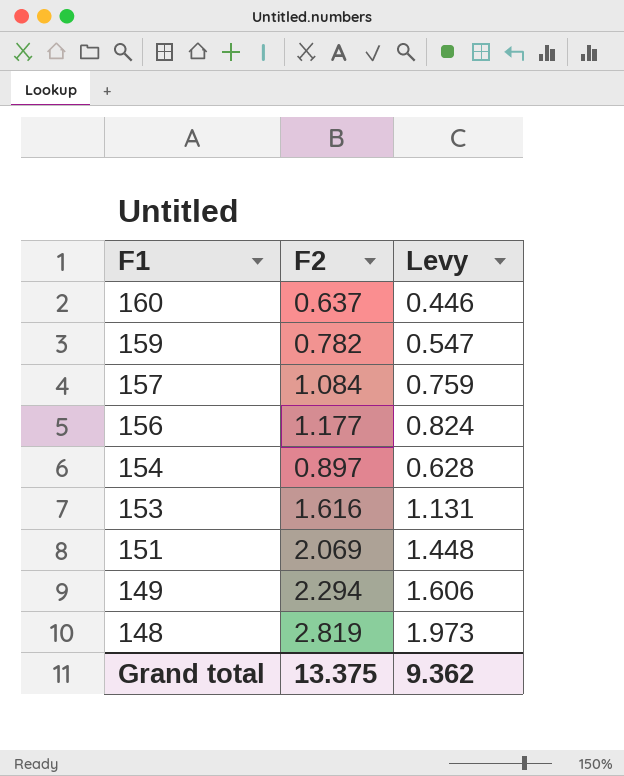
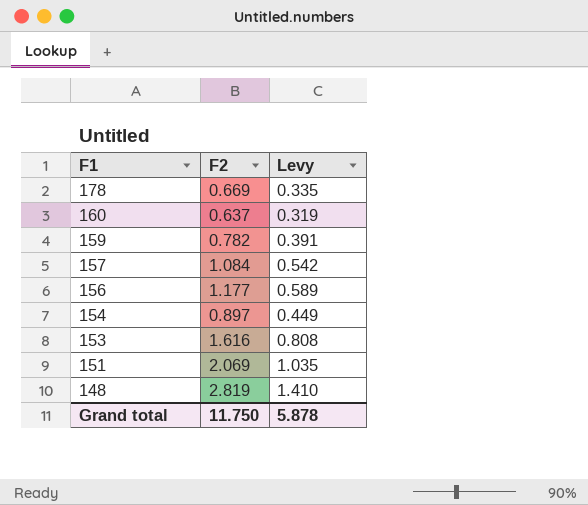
column Levy | formula: [F2] * 0.7 -> [F2] * 0.5
row 149: 2.294 | 1.606 -> none
row 178: none -> 0.669 | 0.335
Grand total | F2: 13.375 -> 11.750
Grand total | Levy: 9.362 -> 5.878

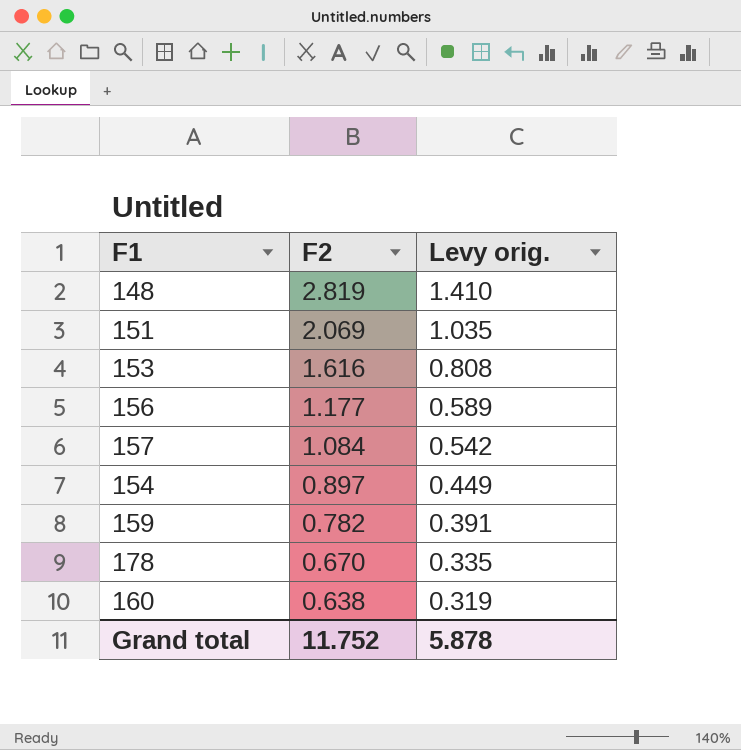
row order: F1 descending -> F2 descending
column name: Levy -> Levy orig.
178 | F2: 0.669 -> 0.670
160 | F2: 0.637 -> 0.638
Grand total | F2: 11.750 -> 11.752

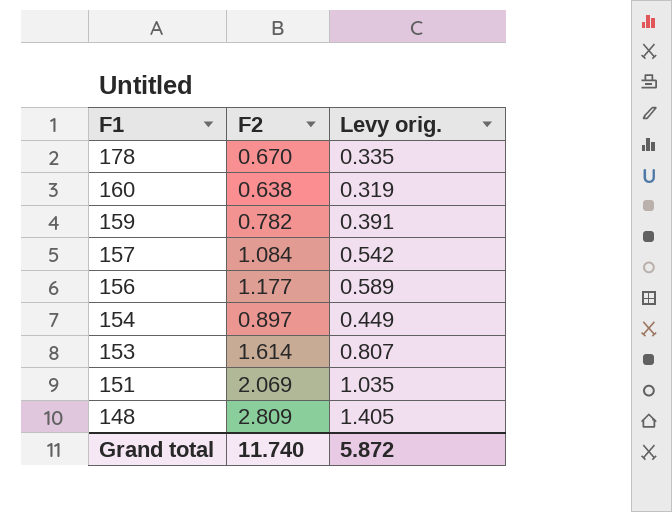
row order: F2 descending -> F1 descending
153 | F2: 1.616 -> 1.614
153 | Levy orig.: 0.808 -> 0.807
148 | F2: 2.819 -> 2.809
148 | Levy orig.: 1.410 -> 1.405
Grand total | F2: 11.752 -> 11.740
Grand total | Levy orig.: 5.878 -> 5.872

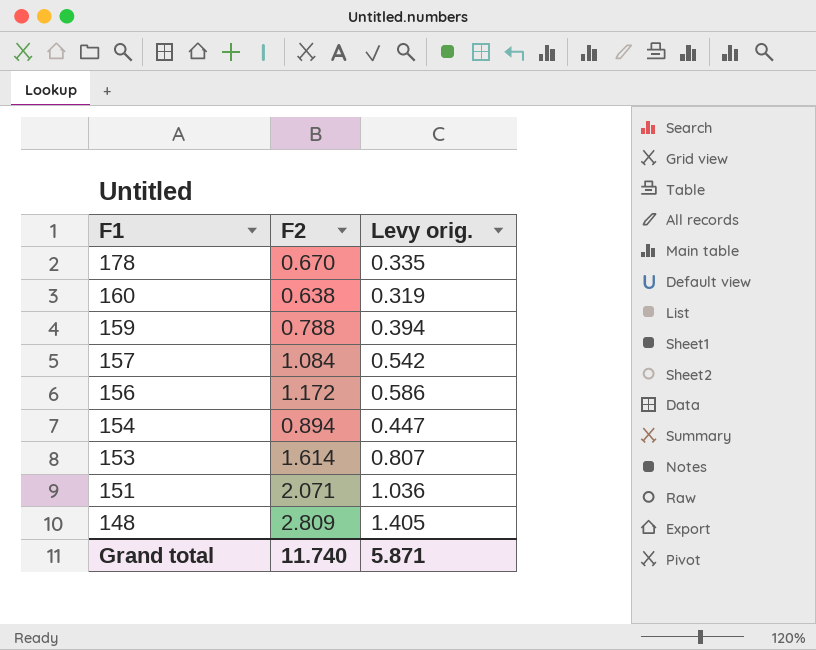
159 | F2: 0.782 -> 0.788
159 | Levy orig.: 0.391 -> 0.394
156 | F2: 1.177 -> 1.172
156 | Levy orig.: 0.589 -> 0.586
154 | F2: 0.897 -> 0.894
154 | Levy orig.: 0.449 -> 0.447
151 | F2: 2.069 -> 2.071
151 | Levy orig.: 1.035 -> 1.036
Grand total | Levy orig.: 5.872 -> 5.871

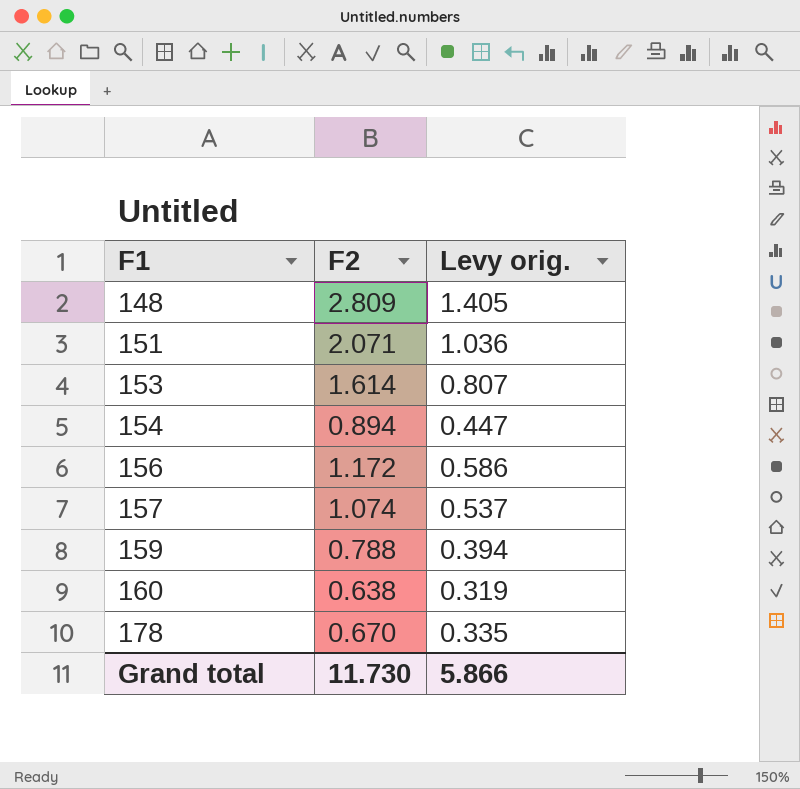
row order: F1 descending -> F1 ascending
157 | F2: 1.084 -> 1.074
157 | Levy orig.: 0.542 -> 0.537
Grand total | F2: 11.740 -> 11.730
Grand total | Levy orig.: 5.871 -> 5.866

